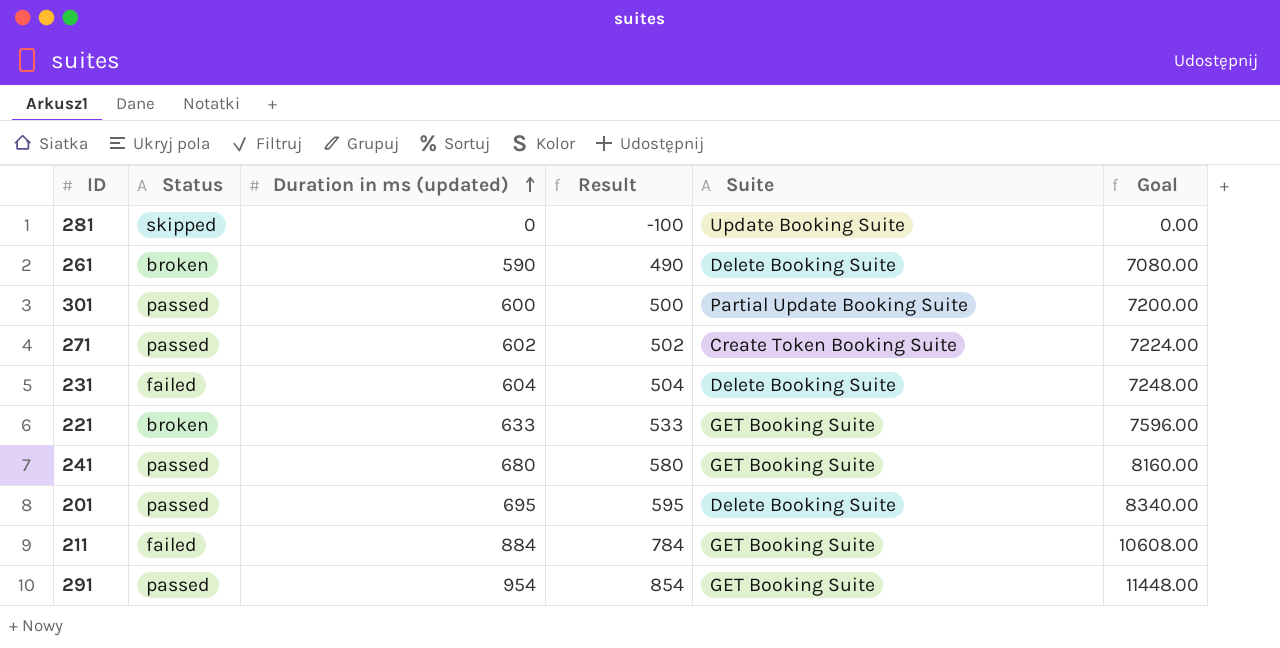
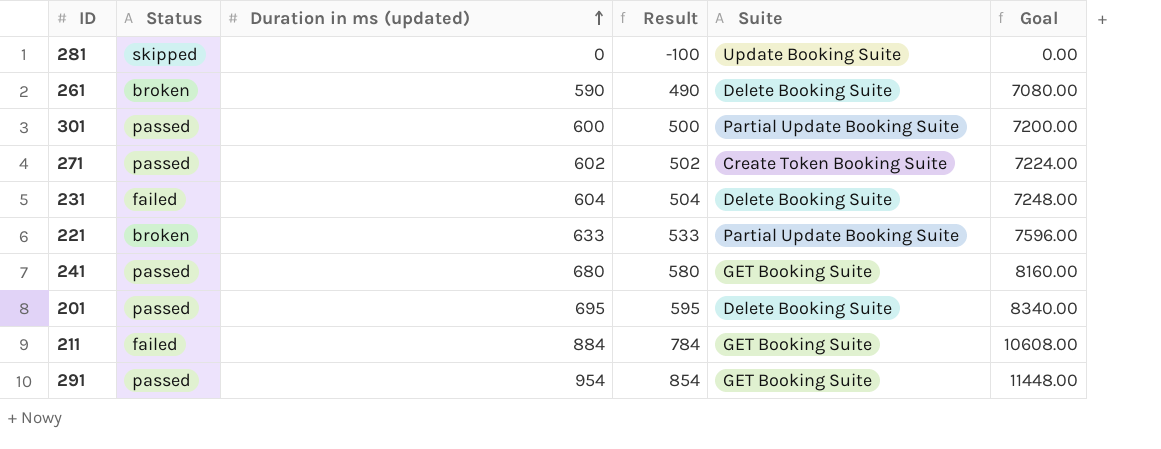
221 | Suite: GET Booking Suite -> Partial Update Booking Suite

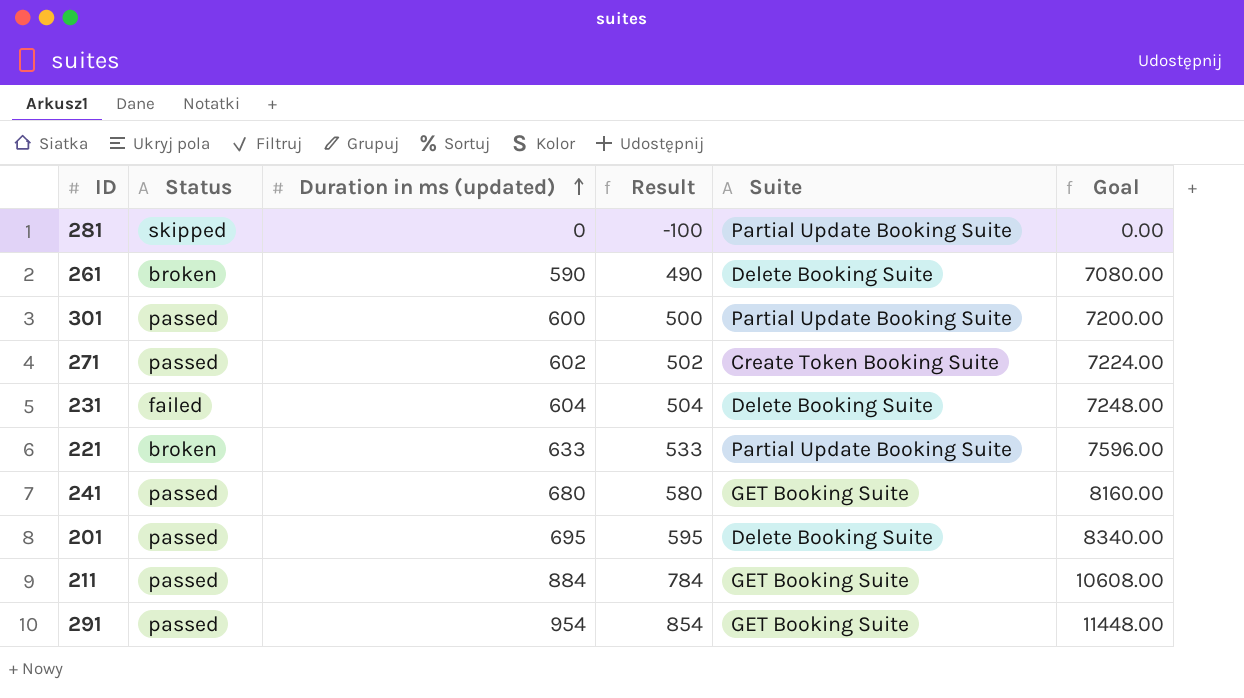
281 | Suite: Update Booking Suite -> Partial Update Booking Suite
211 | Status: failed -> passed

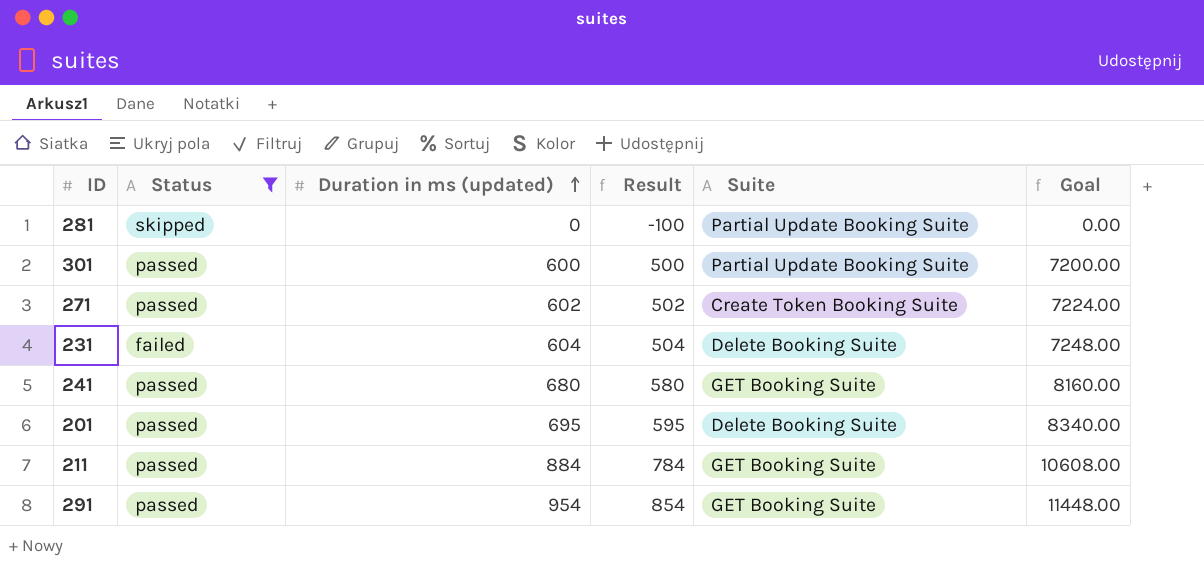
filter: none -> Status != broken

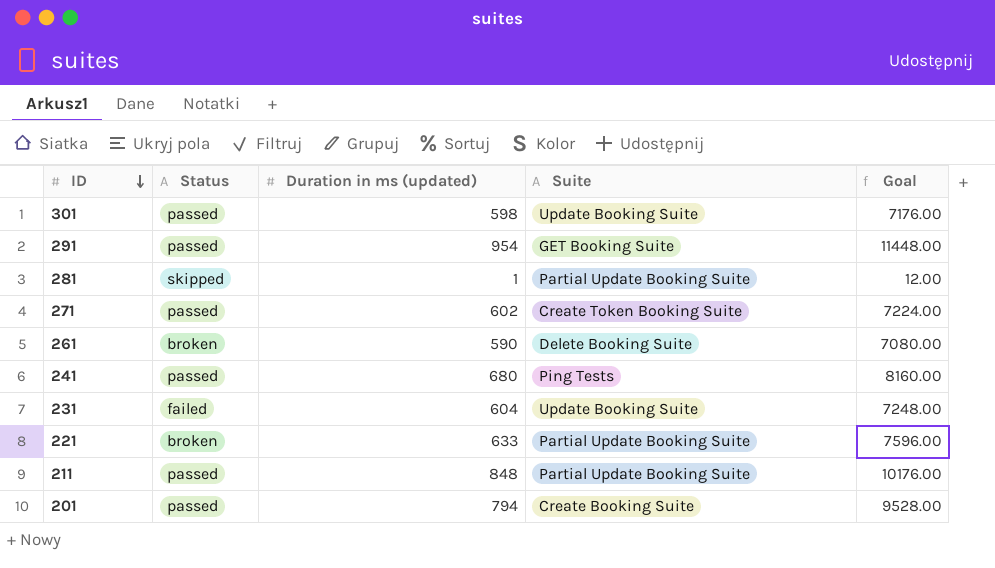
filter: Status != broken -> none
row order: Duration in ms (updated) ascending -> ID descending
column Result | formula: [Duration in ms (updated)] - 100 -> none
301 | Duration in ms (updated): 600 -> 598
301 | Suite: Partial Update Booking Suite -> Update Booking Suite
301 | Goal: 7200.00 -> 7176.00
281 | Duration in ms (updated): 0 -> 1
281 | Goal: 0.00 -> 12.00
241 | Suite: GET Booking Suite -> Ping Tests
231 | Suite: Delete Booking Suite -> Update Booking Suite
211 | Duration in ms (updated): 884 -> 848
211 | Suite: GET Booking Suite -> Partial Update Booking Suite
211 | Goal: 10608.00 -> 10176.00
201 | Duration in ms (updated): 695 -> 794
201 | Suite: Delete Booking Suite -> Create Booking Suite
201 | Goal: 8340.00 -> 9528.00

